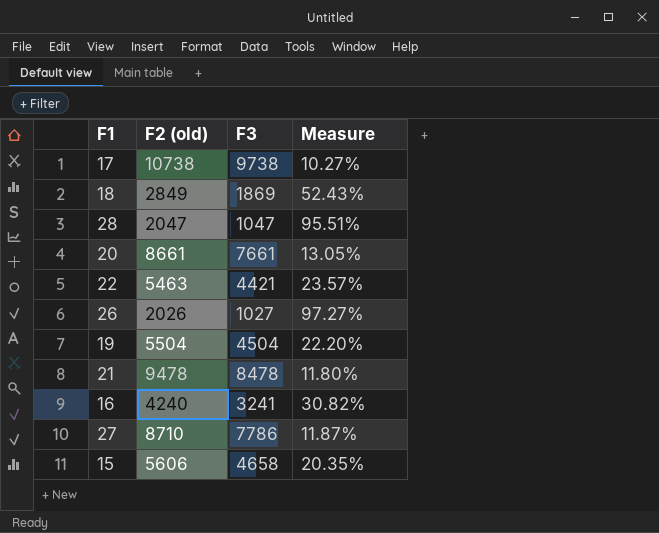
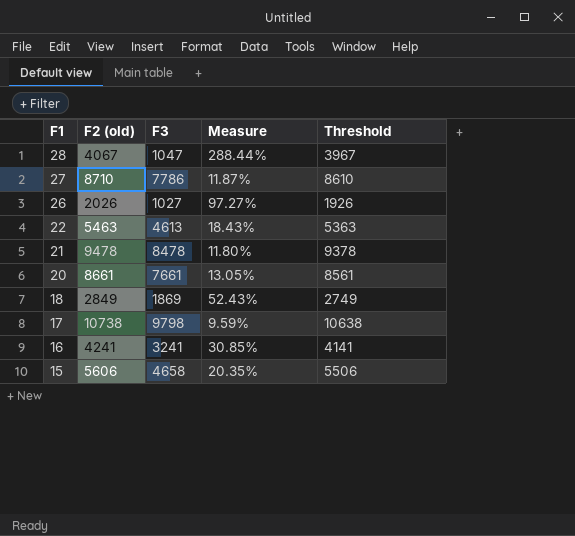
row order: none -> F1 descending
column Threshold | formula: none -> [F2 (old)] - 100
row 19: 5504 | 4504 | 22.20% -> none
28 | F2 (old): 2047 -> 4067
28 | Measure: 95.51% -> 288.44%
22 | F3: 4421 -> 4613
22 | Measure: 23.57% -> 18.43%
17 | F3: 9738 -> 9798
17 | Measure: 10.27% -> 9.59%
16 | F2 (old): 4240 -> 4241
16 | Measure: 30.82% -> 30.85%

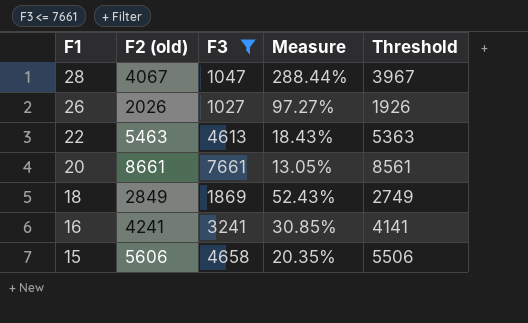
filter: none -> F3 <= 7661

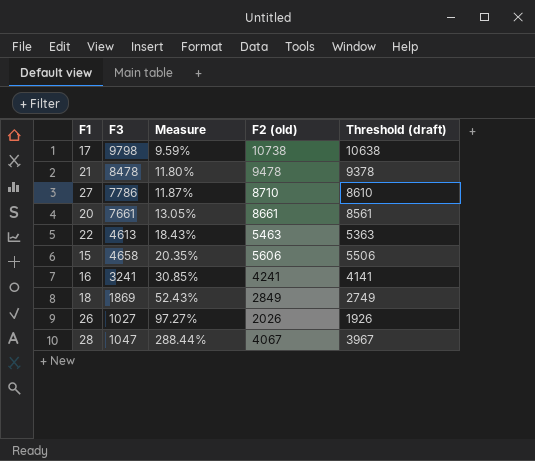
filter: F3 <= 7661 -> none
row order: F1 descending -> Measure ascending
column F2 (old) | position: 2 -> 4
column name: Threshold -> Threshold (draft)

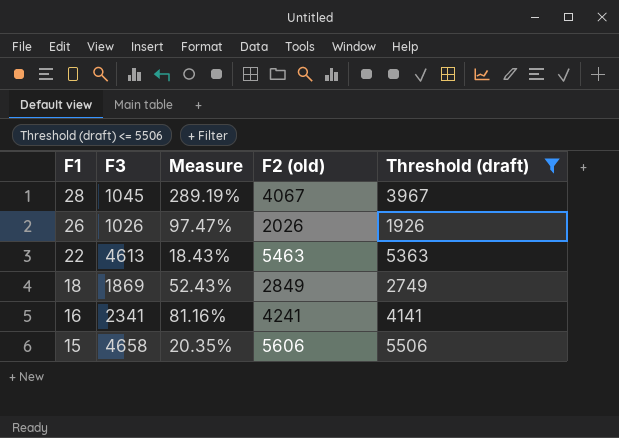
filter: none -> Threshold (draft) <= 5506
row order: Measure ascending -> F1 descending
28 | F3: 1047 -> 1045
28 | Measure: 288.44% -> 289.19%
26 | F3: 1027 -> 1026
26 | Measure: 97.27% -> 97.47%
16 | F3: 3241 -> 2341
16 | Measure: 30.85% -> 81.16%

